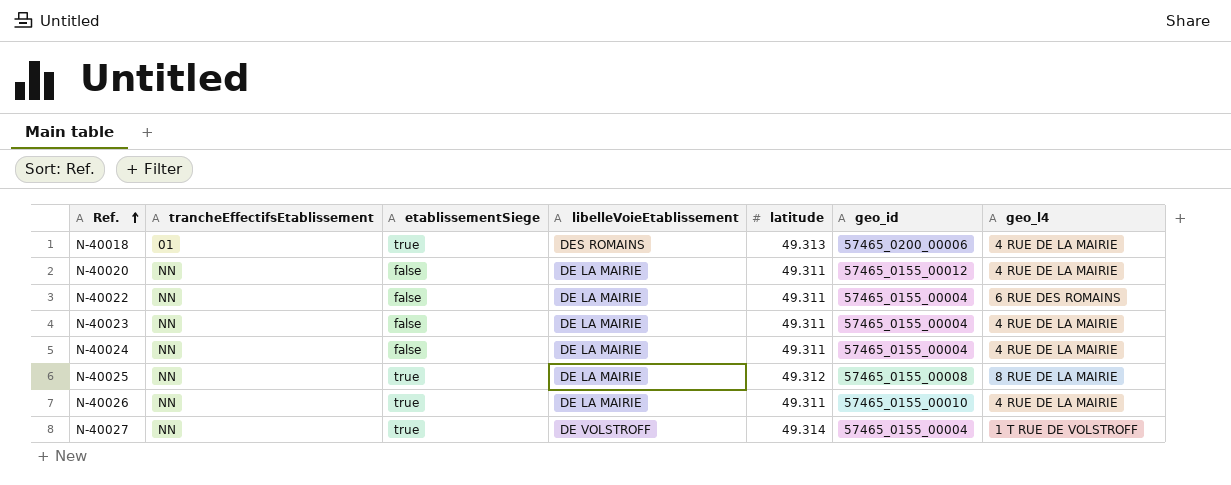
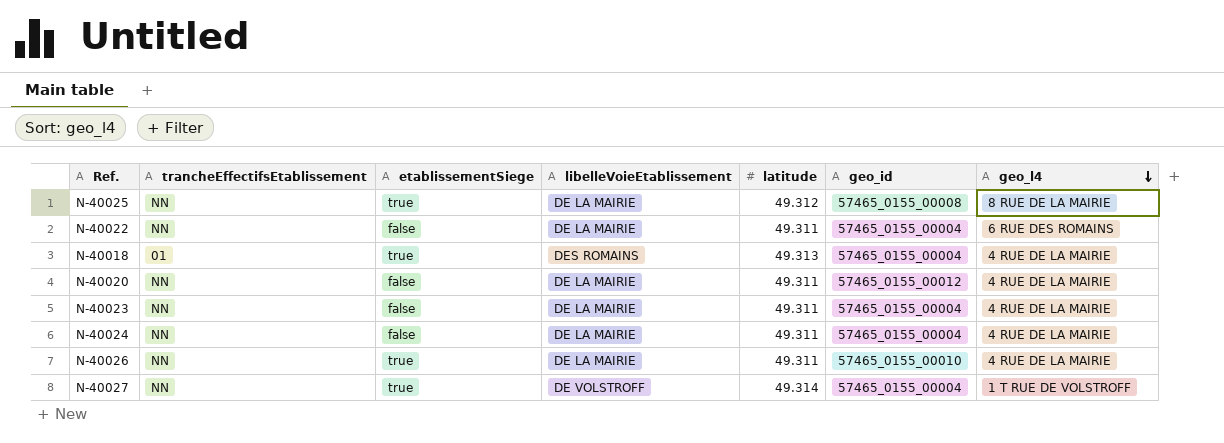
row order: Ref. ascending -> geo_l4 descending
N-40018 | geo_id: 57465_0200_00006 -> 57465_0155_00004

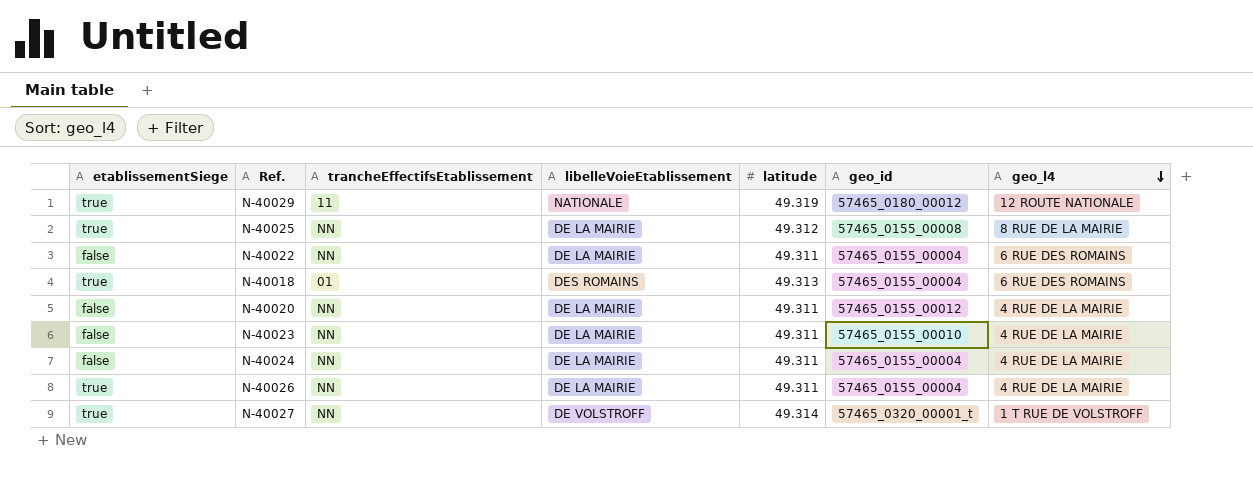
column etablissementSiege | position: 3 -> 1
row N-40029: none -> true | 11 | NATIONALE | 49.319 | 57465_0180_00012 | 12 ROUTE NATIONALE
N-40018 | geo_l4: 4 RUE DE LA MAIRIE -> 6 RUE DES ROMAINS
N-40023 | geo_id: 57465_0155_00004 -> 57465_0155_00010
N-40026 | geo_id: 57465_0155_00010 -> 57465_0155_00004
N-40027 | geo_id: 57465_0155_00004 -> 57465_0320_00001_t

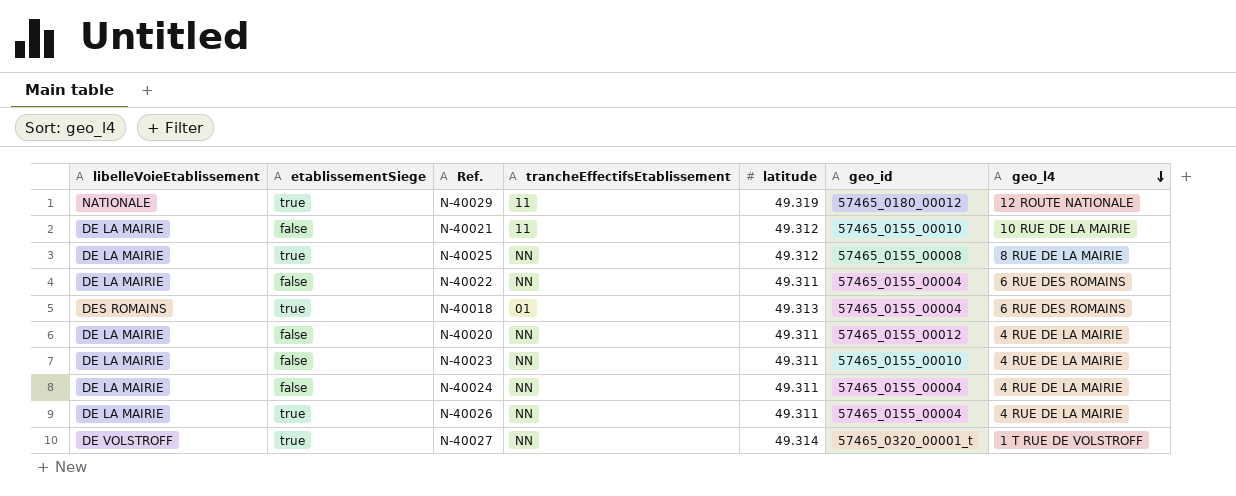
column libelleVoieEtablissement | position: 4 -> 1
row N-40021: none -> DE LA MAIRIE | false | 11 | 49.312 | 57465_0155_00010 | 10 RUE DE LA MAIRIE

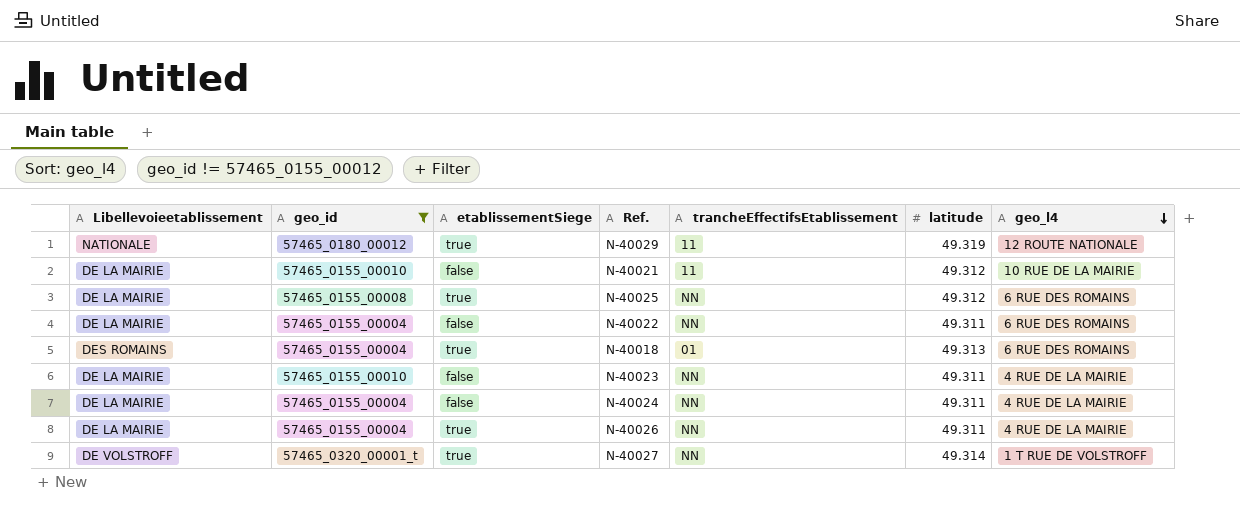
filter: none -> geo_id != 57465_0155_00012
column name: libelleVoieEtablissement -> Libellevoieetablissement
column geo_id | position: 6 -> 2
N-40025 | geo_l4: 8 RUE DE LA MAIRIE -> 6 RUE DES ROMAINS

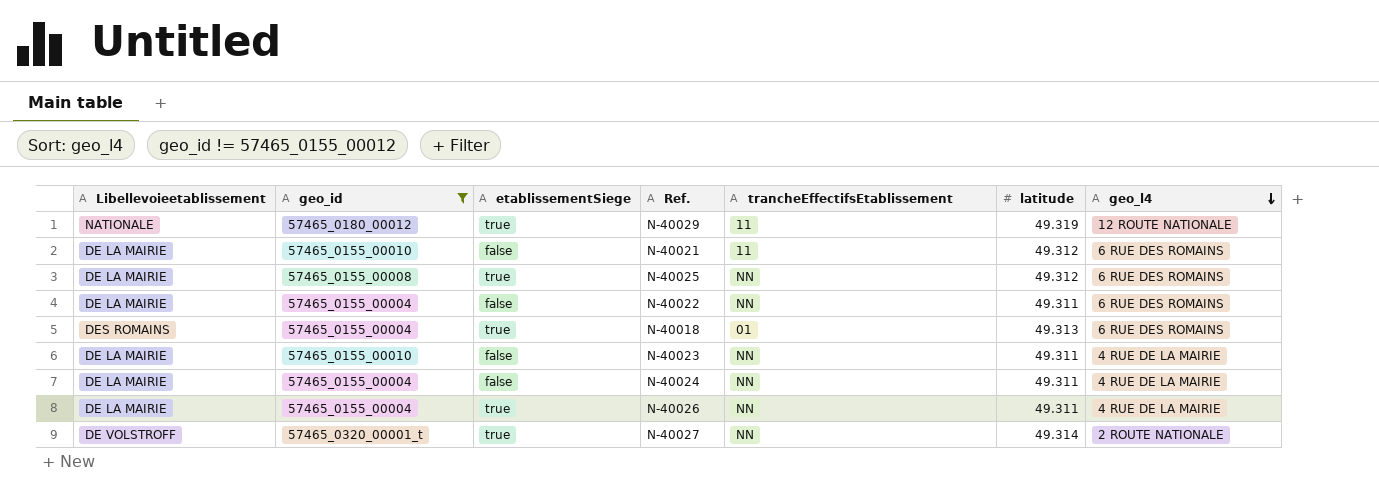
N-40021 | geo_l4: 10 RUE DE LA MAIRIE -> 6 RUE DES ROMAINS
N-40027 | geo_l4: 1 T RUE DE VOLSTROFF -> 2 ROUTE NATIONALE

